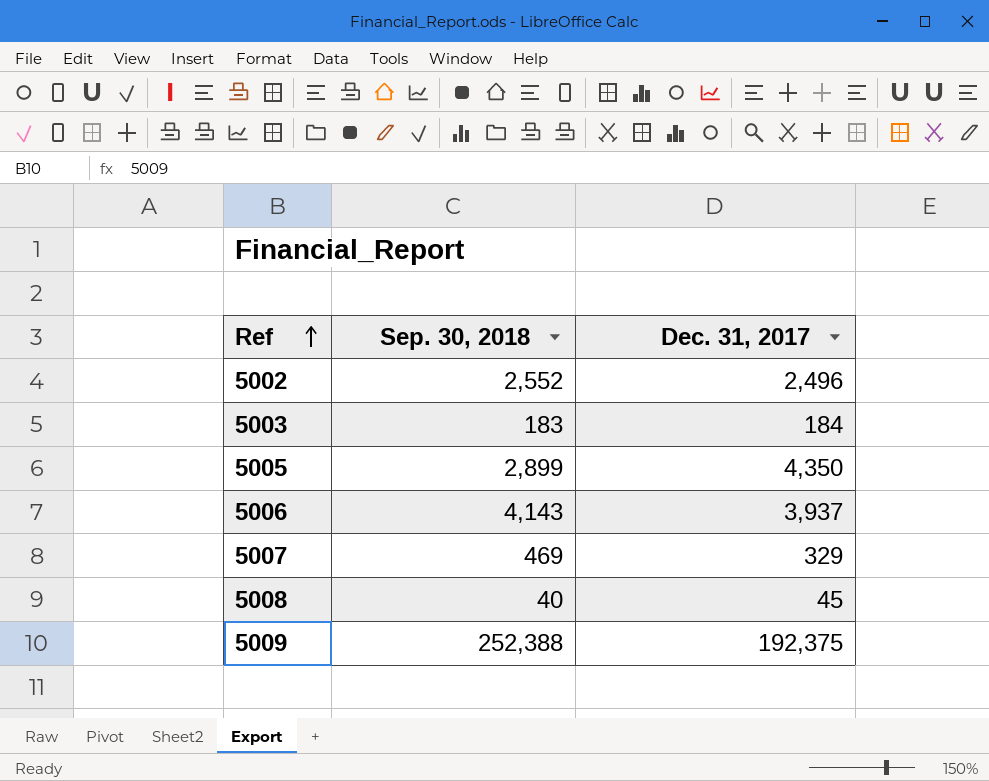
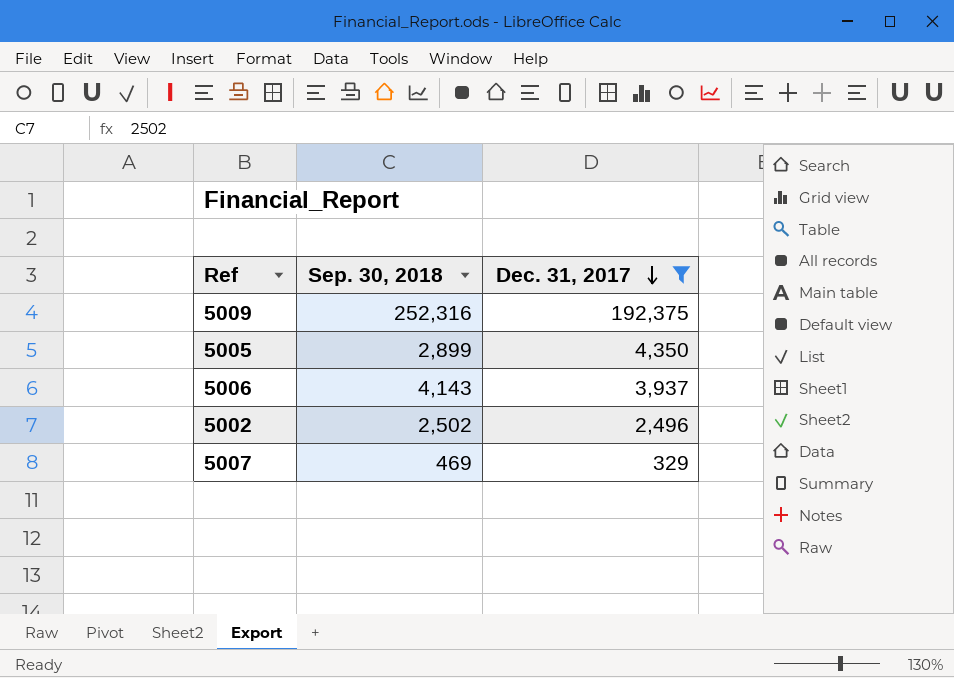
filter: none -> Dec. 31, 2017 >= 329
row order: Ref ascending -> Dec. 31, 2017 descending
5009 | Sep. 30, 2018: 252,388 -> 252,316
5002 | Sep. 30, 2018: 2,552 -> 2,502

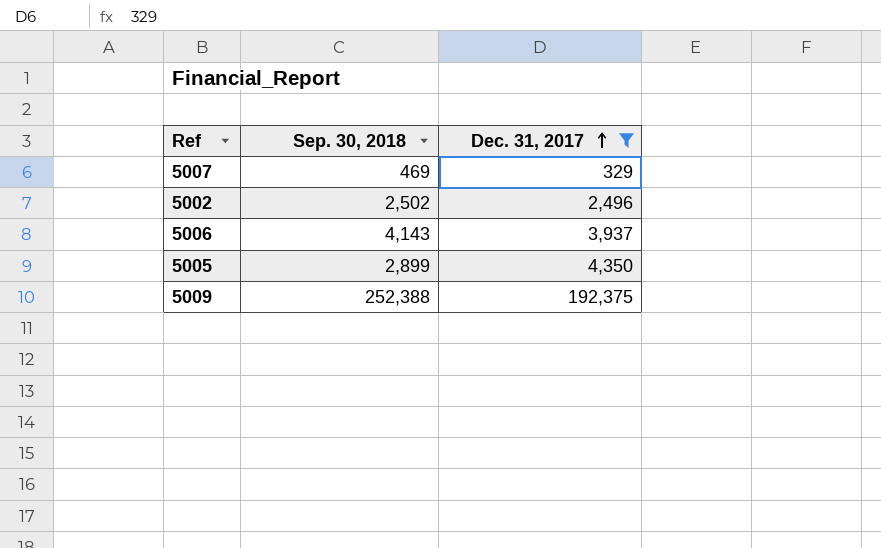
row order: Dec. 31, 2017 descending -> Dec. 31, 2017 ascending
5009 | Sep. 30, 2018: 252,316 -> 252,388

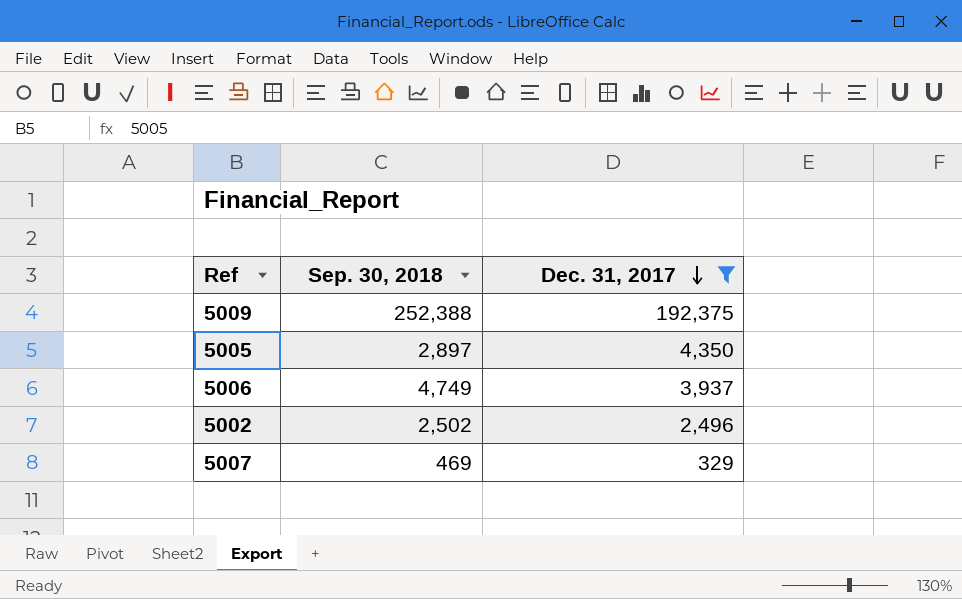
row order: Dec. 31, 2017 ascending -> Dec. 31, 2017 descending
5005 | Sep. 30, 2018: 2,899 -> 2,897
5006 | Sep. 30, 2018: 4,143 -> 4,749

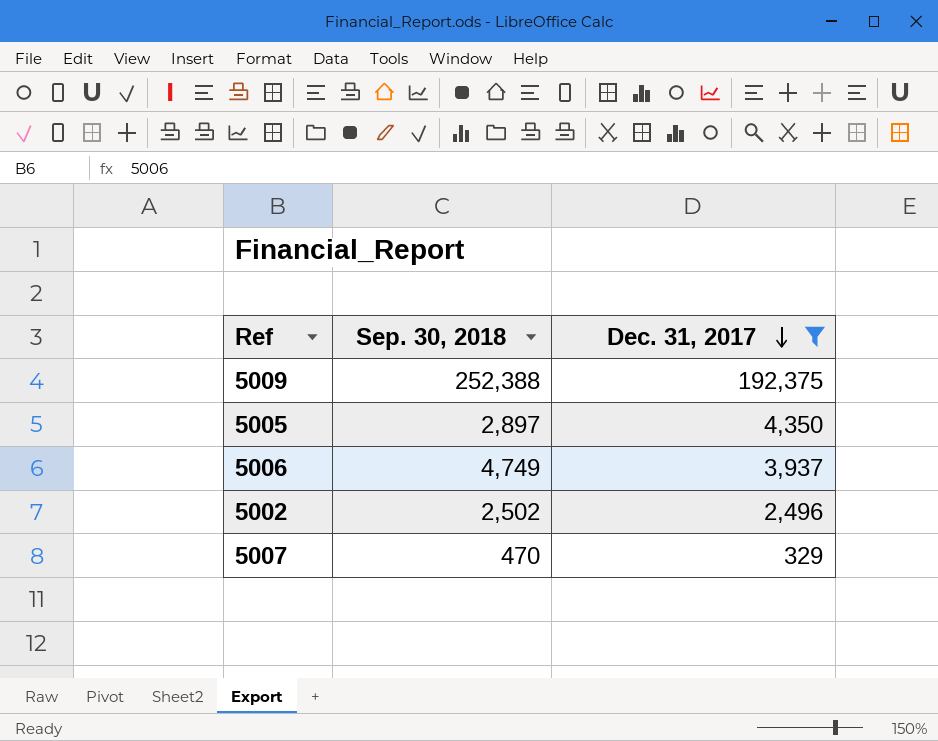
5007 | Sep. 30, 2018: 469 -> 470

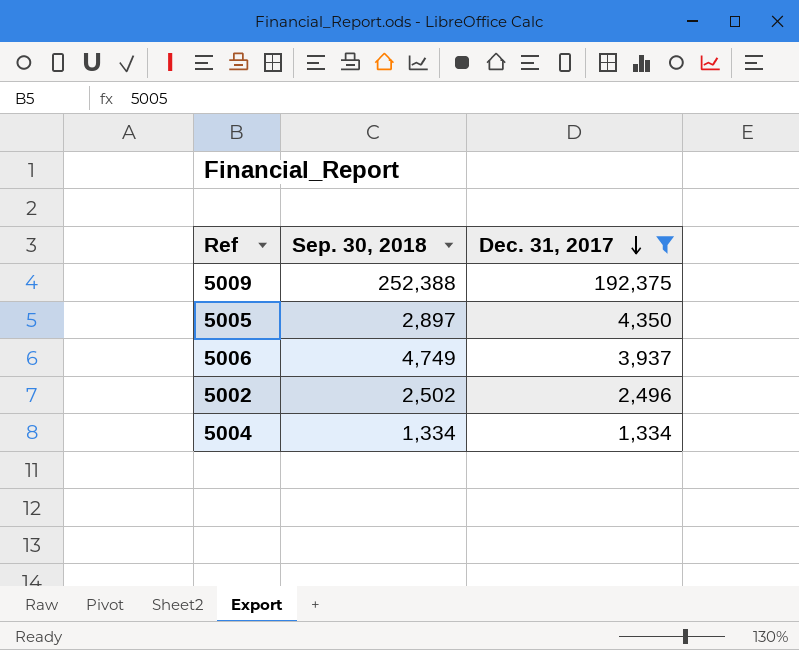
row 5007: 470 | 329 -> none
row 5004: none -> 1,334 | 1,334

